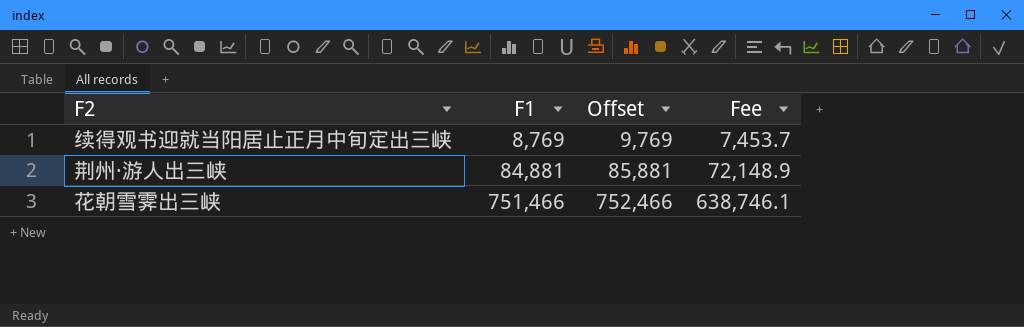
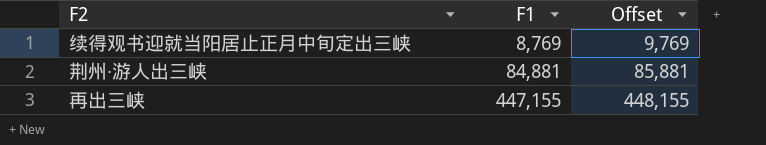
column Fee | formula: [F1] * 0.85 -> none
row 花朝雪霁出三峡: 751,466 | 752,466 | 638,746.1 -> none
row 再出三峡: none -> 447,155 | 448,155

